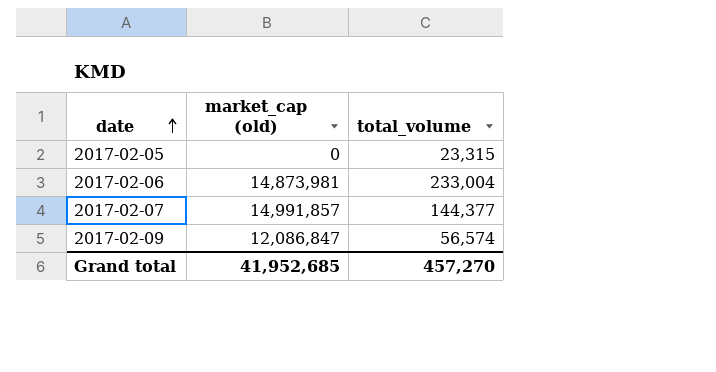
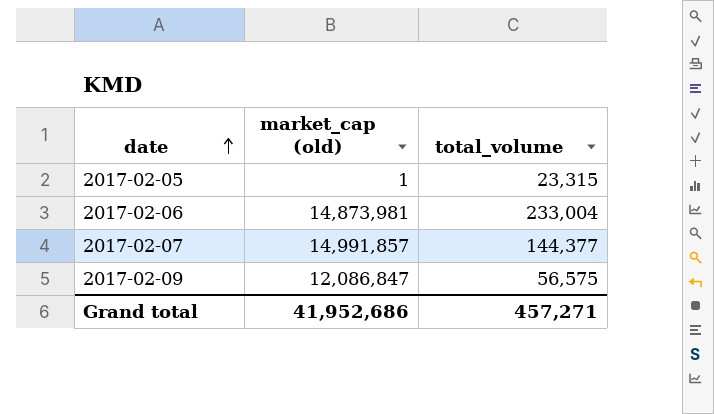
2017-02-05 | market_cap (old): 0 -> 1
2017-02-09 | total_volume: 56,574 -> 56,575
Grand total | market_cap (old): 41,952,685 -> 41,952,686
Grand total | total_volume: 457,270 -> 457,271

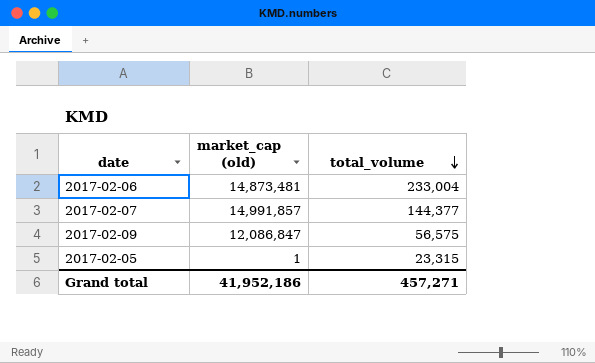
row order: date ascending -> total_volume descending
2017-02-06 | market_cap (old): 14,873,981 -> 14,873,481
Grand total | market_cap (old): 41,952,686 -> 41,952,186

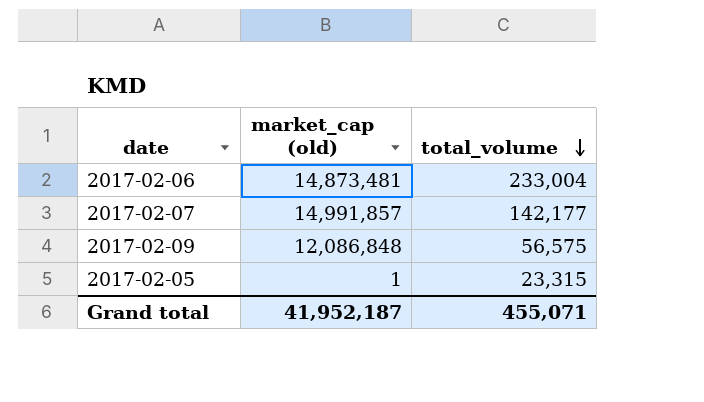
2017-02-07 | total_volume: 144,377 -> 142,177
2017-02-09 | market_cap (old): 12,086,847 -> 12,086,848
Grand total | market_cap (old): 41,952,186 -> 41,952,187
Grand total | total_volume: 457,271 -> 455,071

